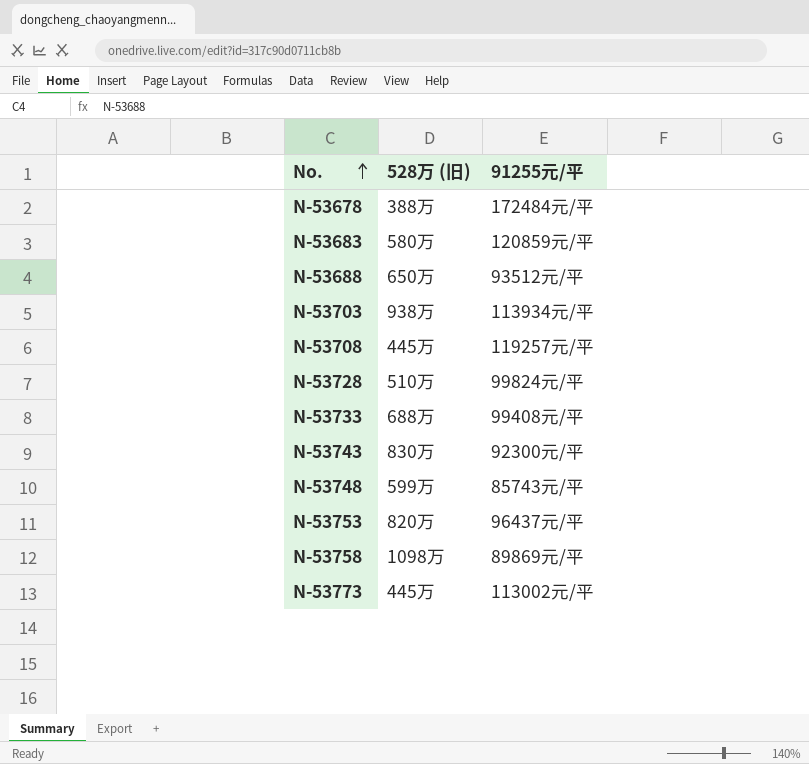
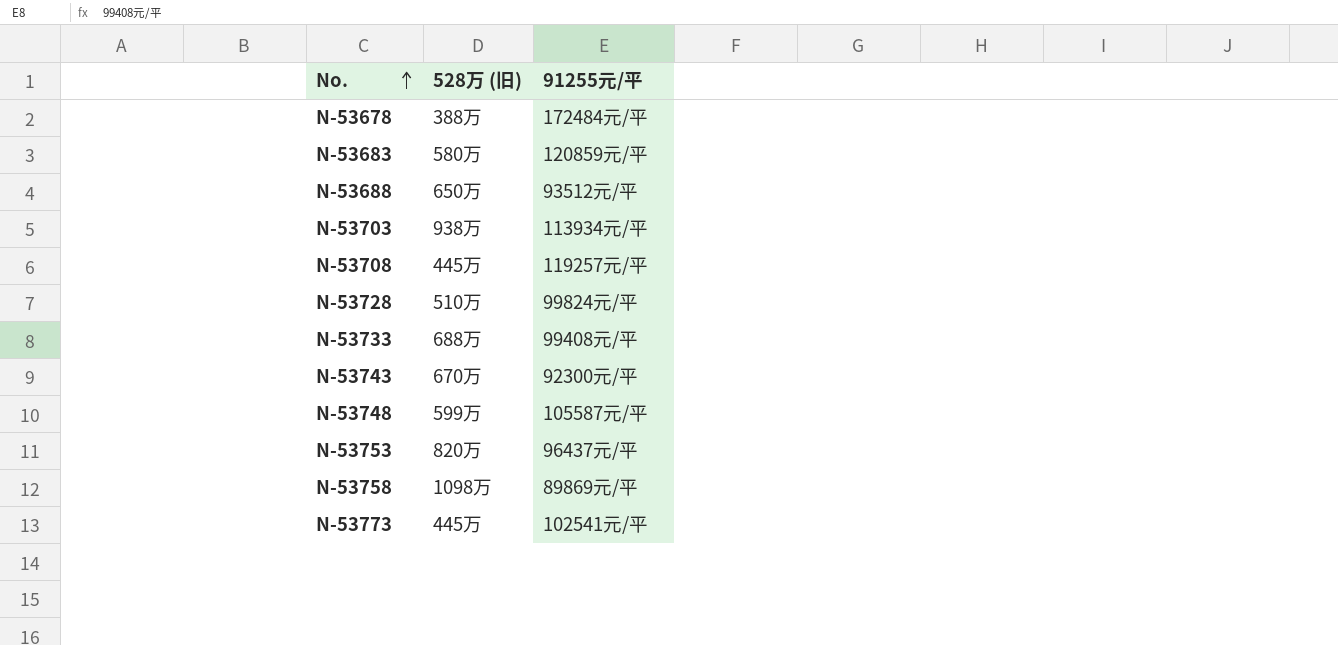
N-53743 | 528万 (旧): 830万 -> 670万
N-53748 | 91255元/平: 85743元/平 -> 105587元/平
N-53773 | 91255元/平: 113002元/平 -> 102541元/平

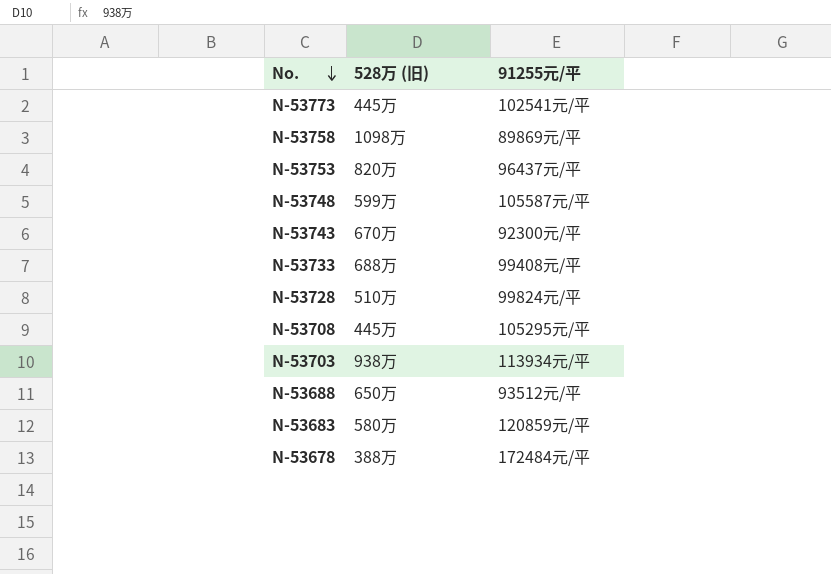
row order: No. ascending -> No. descending
N-53708 | 91255元/平: 119257元/平 -> 105295元/平

